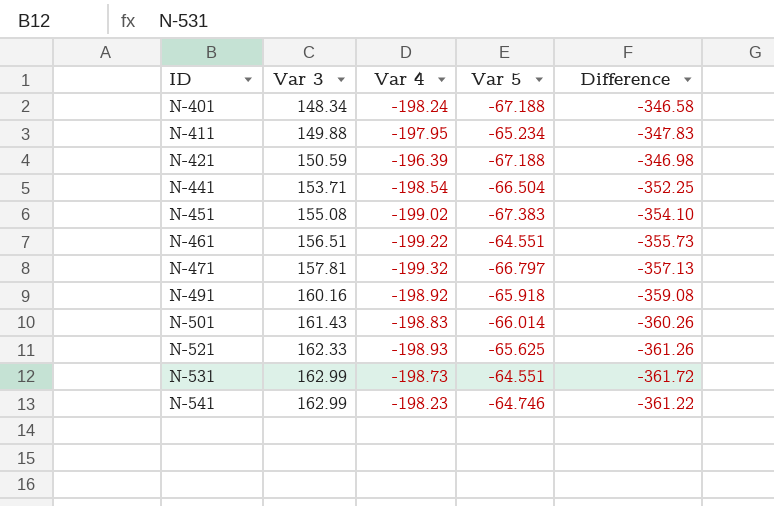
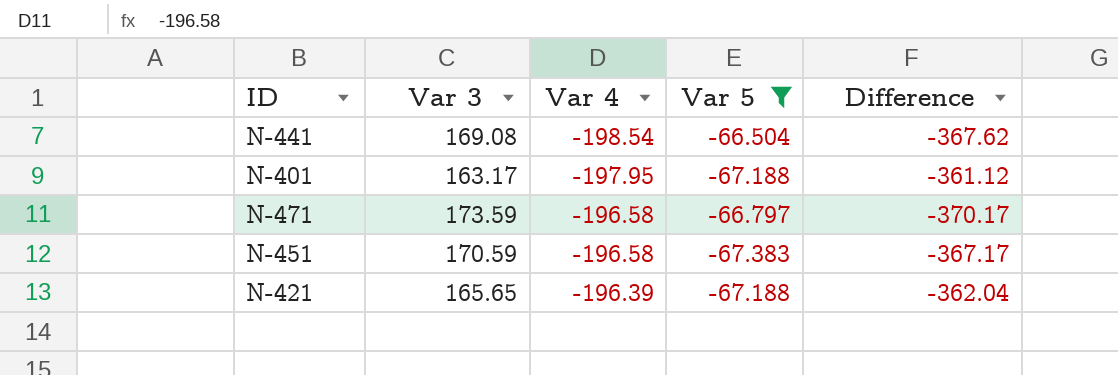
filter: none -> Var 5 <= -66.504
row order: ID ascending -> Var 4 ascending
N-441 | Var 3: 153.71 -> 169.08
N-441 | Difference: -352.25 -> -367.62
N-401 | Var 3: 148.34 -> 163.17
N-401 | Var 4: -198.24 -> -197.95
N-401 | Difference: -346.58 -> -361.12
N-471 | Var 3: 157.81 -> 173.59
N-471 | Var 4: -199.32 -> -196.58
N-471 | Difference: -357.13 -> -370.17
N-451 | Var 3: 155.08 -> 170.59
N-451 | Var 4: -199.02 -> -196.58
N-451 | Difference: -354.10 -> -367.17
N-421 | Var 3: 150.59 -> 165.65
N-421 | Difference: -346.98 -> -362.04

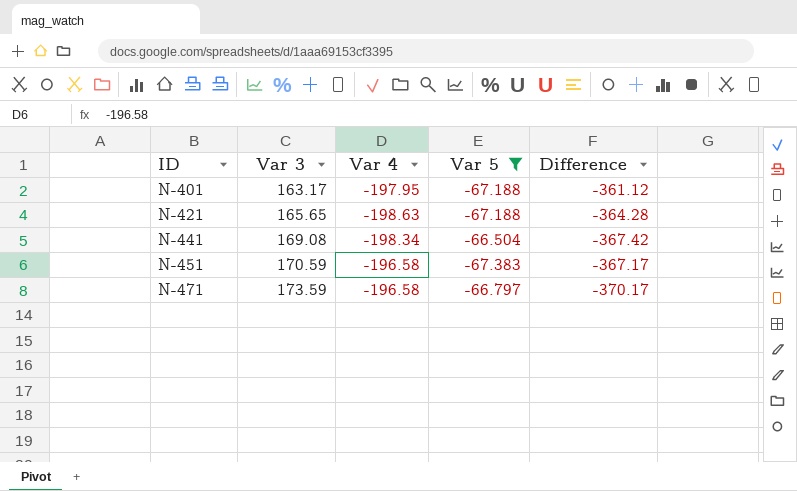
row order: Var 4 ascending -> ID ascending
N-421 | Var 4: -196.39 -> -198.63
N-421 | Difference: -362.04 -> -364.28
N-441 | Var 4: -198.54 -> -198.34
N-441 | Difference: -367.62 -> -367.42

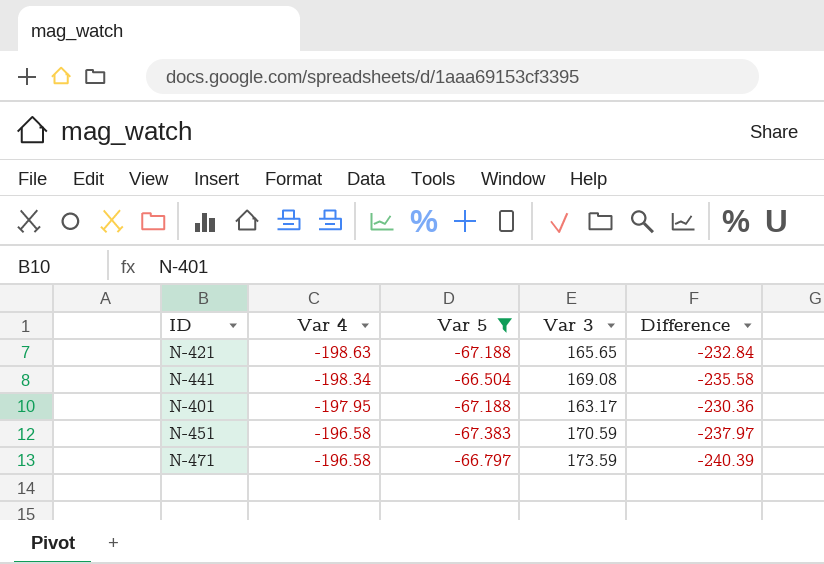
row order: ID ascending -> Var 4 ascending
column Var 3 | position: 2 -> 4
column Difference | formula: [Var 4] - [Var 3] -> [Var 5] - [Var 3]

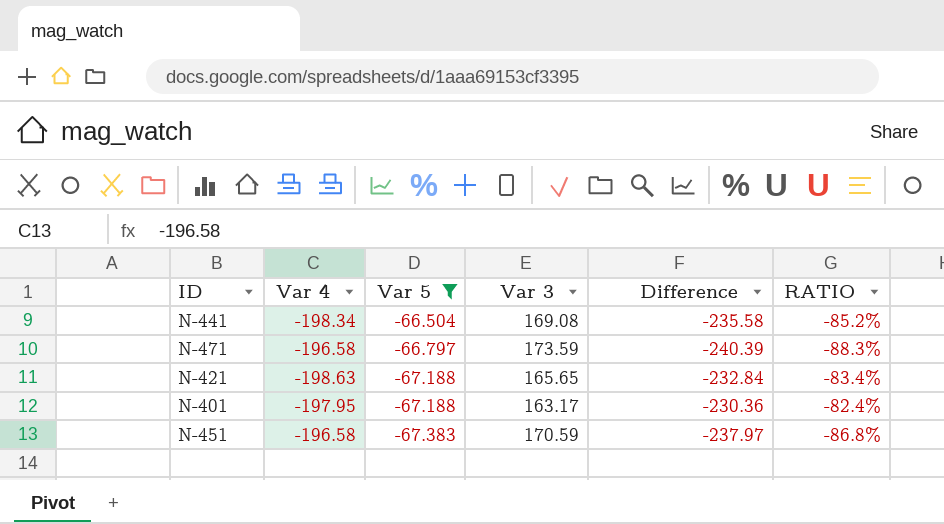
row order: Var 4 ascending -> Var 5 descending
column RATIO | formula: none -> [Var 3] / [Var 4]

